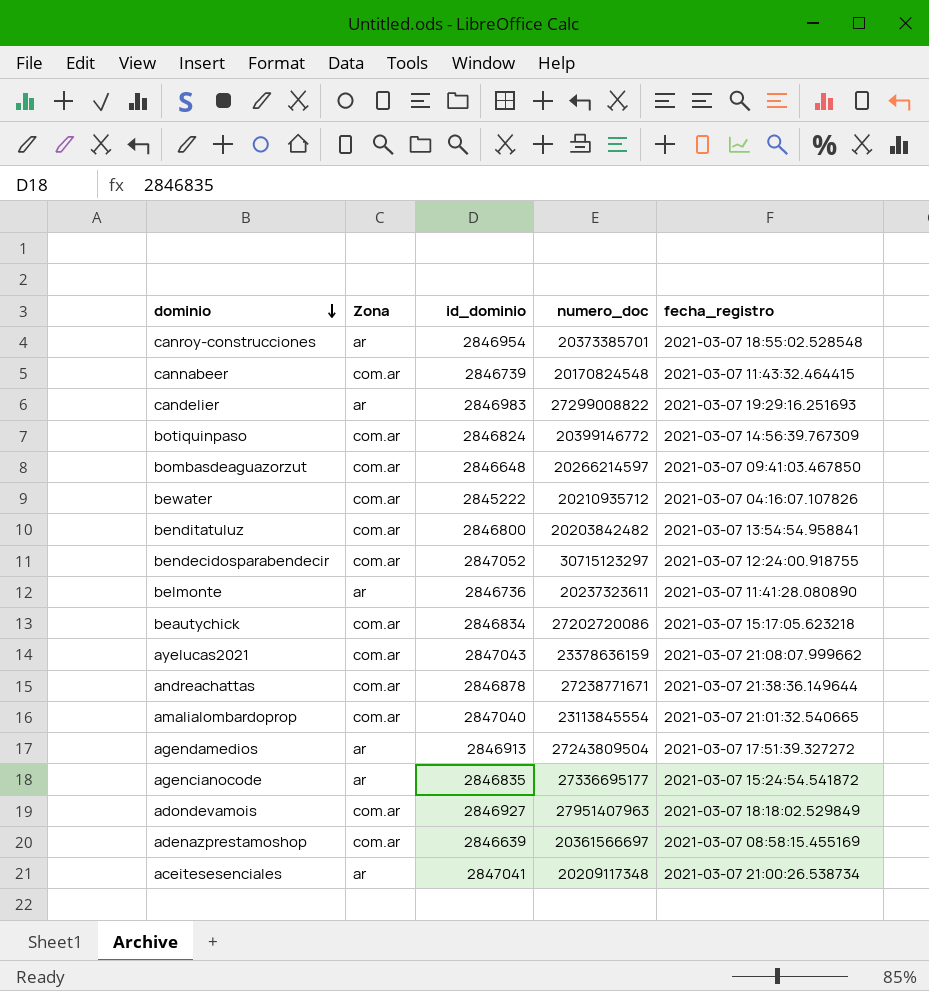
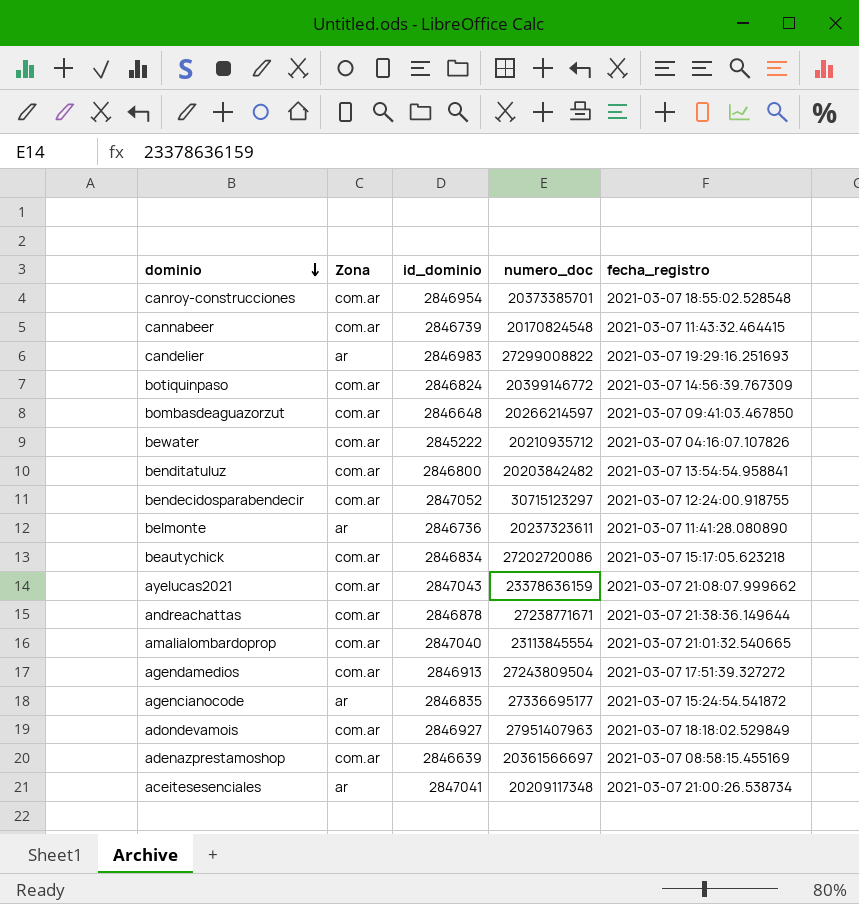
canroy-construcciones | Zona: ar -> com.ar
agendamedios | Zona: ar -> com.ar

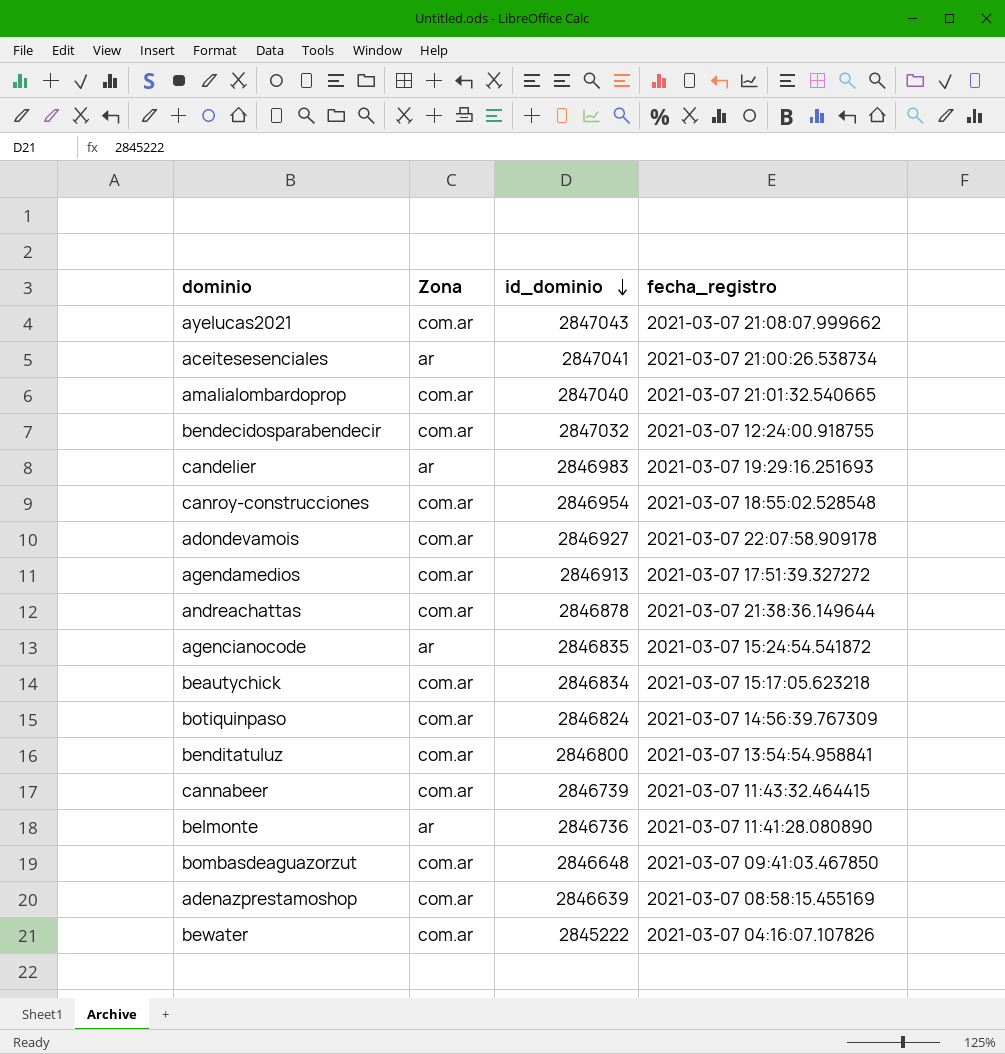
row order: dominio descending -> id_dominio descending
column numero_doc | position: 4 -> none
bendecidosparabendecir | id_dominio: 2847052 -> 2847032
adondevamois | fecha_registro: 2021-03-07 18:18:02.529849 -> 2021-03-07 22:07:58.909178

